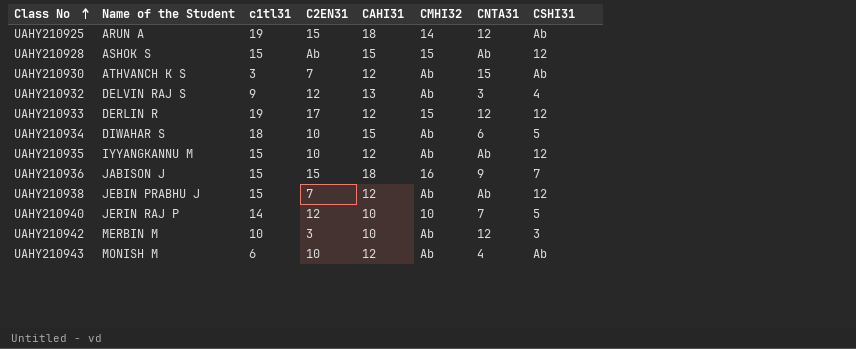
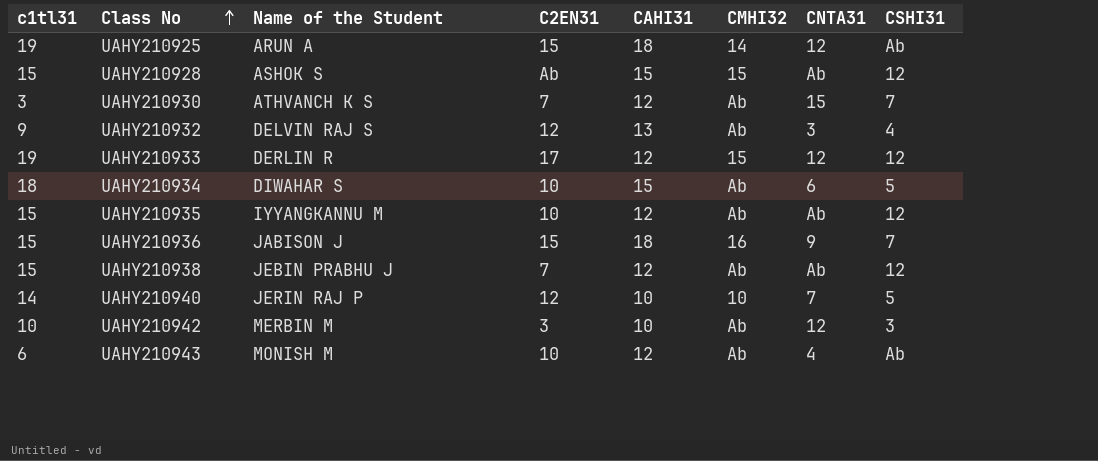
column c1tl31 | position: 3 -> 1
UAHY210930 | CSHI31: Ab -> 7

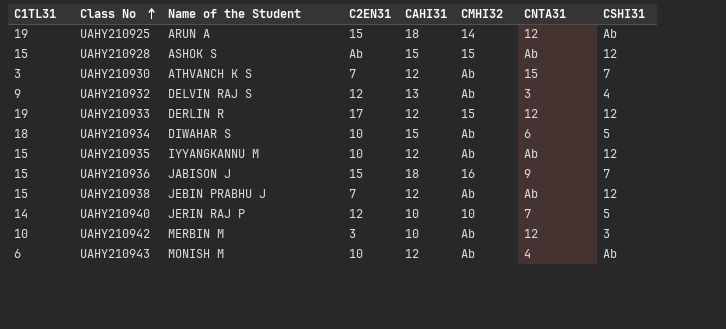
column name: c1tl31 -> C1TL31

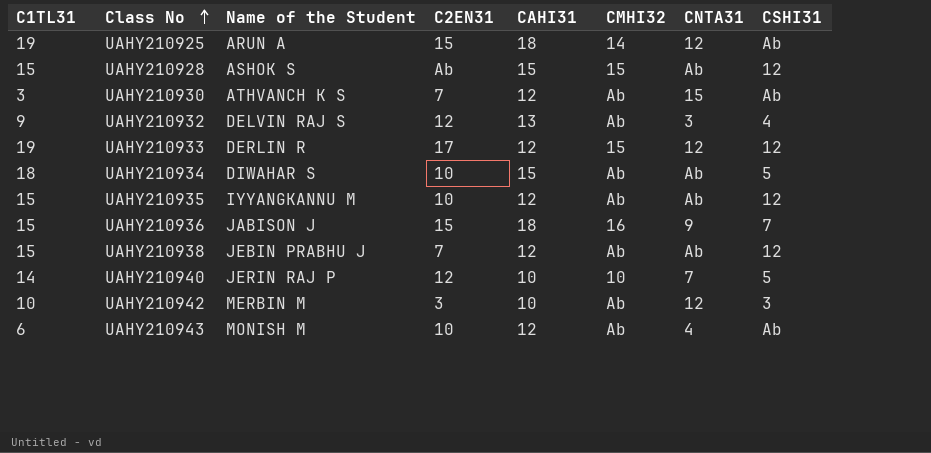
UAHY210930 | CSHI31: 7 -> Ab
UAHY210934 | CNTA31: 6 -> Ab

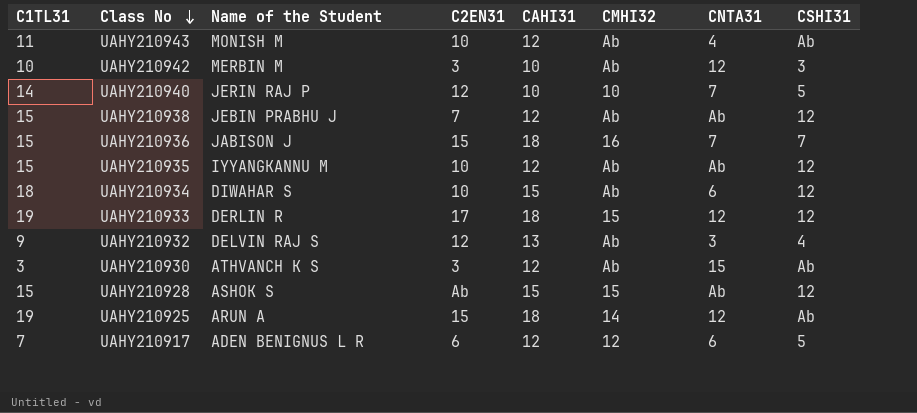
row order: Class No ascending -> Class No descending
UAHY210943 | C1TL31: 6 -> 11
UAHY210936 | CNTA31: 9 -> 7
UAHY210934 | CNTA31: Ab -> 6
UAHY210934 | CSHI31: 5 -> 12
UAHY210933 | CAHI31: 12 -> 18
UAHY210930 | C2EN31: 7 -> 3
row UAHY210917: none -> 7 | ADEN BENIGNUS L R | 6 | 12 | 12 | 6 | 5

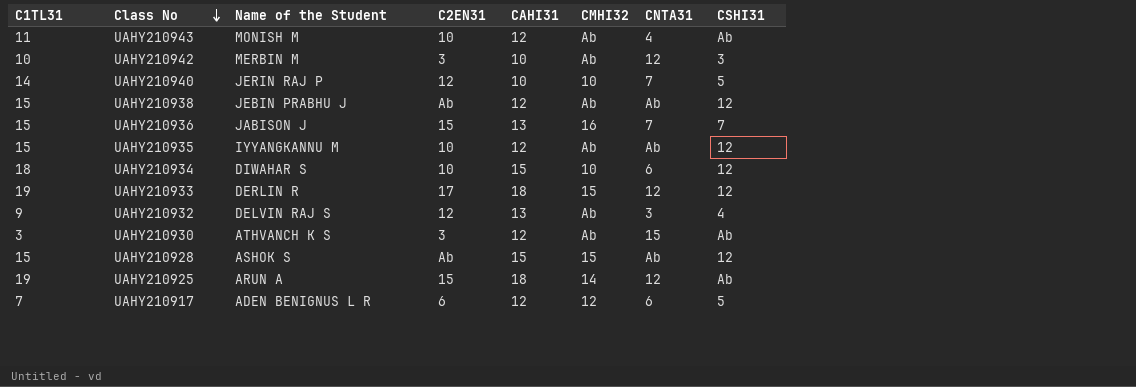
UAHY210938 | C2EN31: 7 -> Ab
UAHY210936 | CAHI31: 18 -> 13
UAHY210934 | CMHI32: Ab -> 10

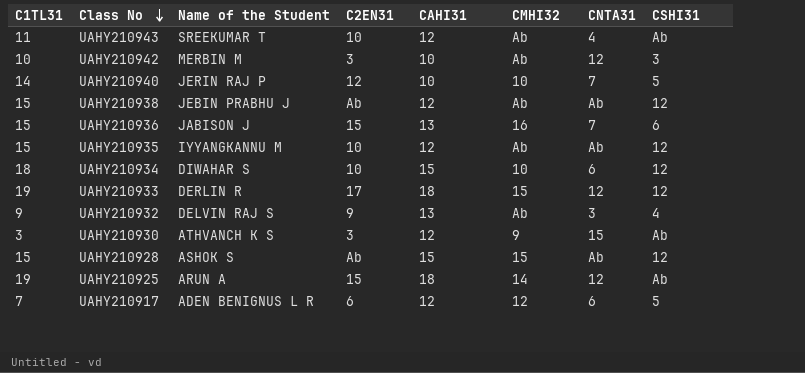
UAHY210943 | Name of the Student: MONISH M -> SREEKUMAR T
UAHY210936 | CSHI31: 7 -> 6
UAHY210932 | C2EN31: 12 -> 9
UAHY210930 | CMHI32: Ab -> 9

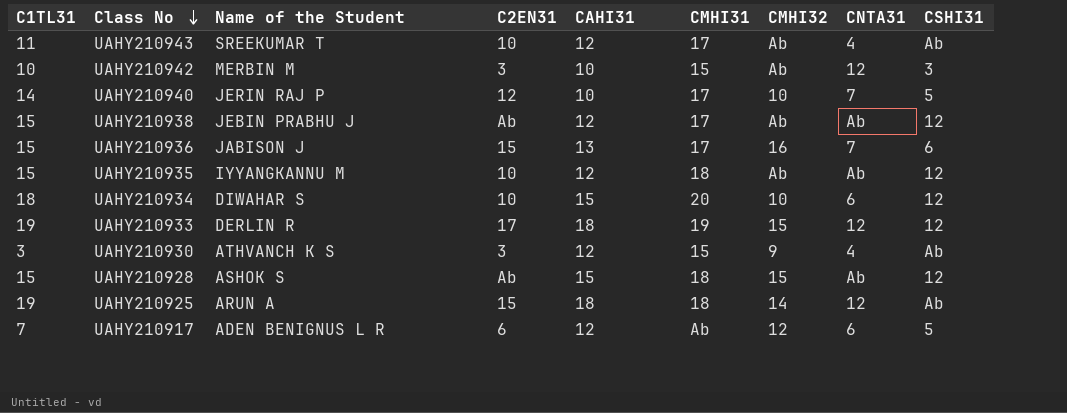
column CMHI31 | position: none -> 6
row UAHY210932: 9 | DELVIN RAJ S | 9 | 13 | Ab | 3 | 4 -> none
UAHY210930 | CNTA31: 15 -> 4

